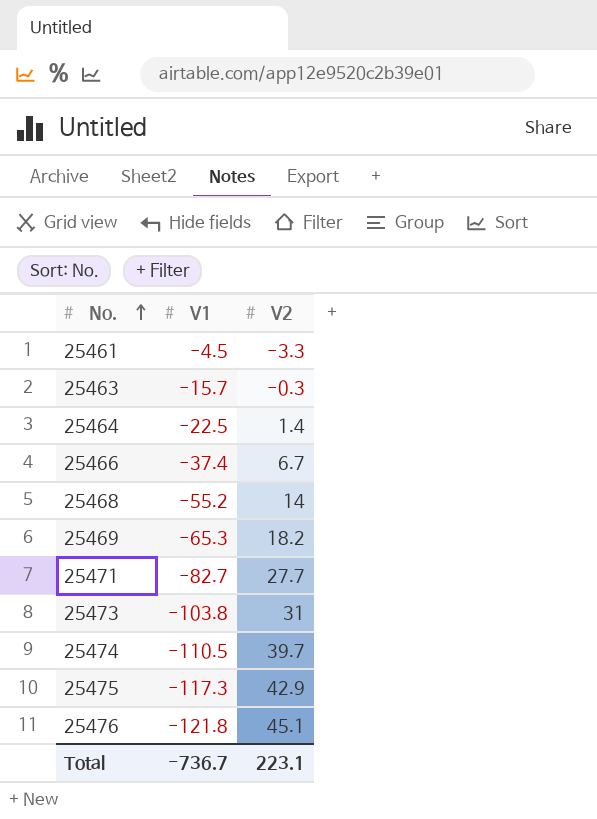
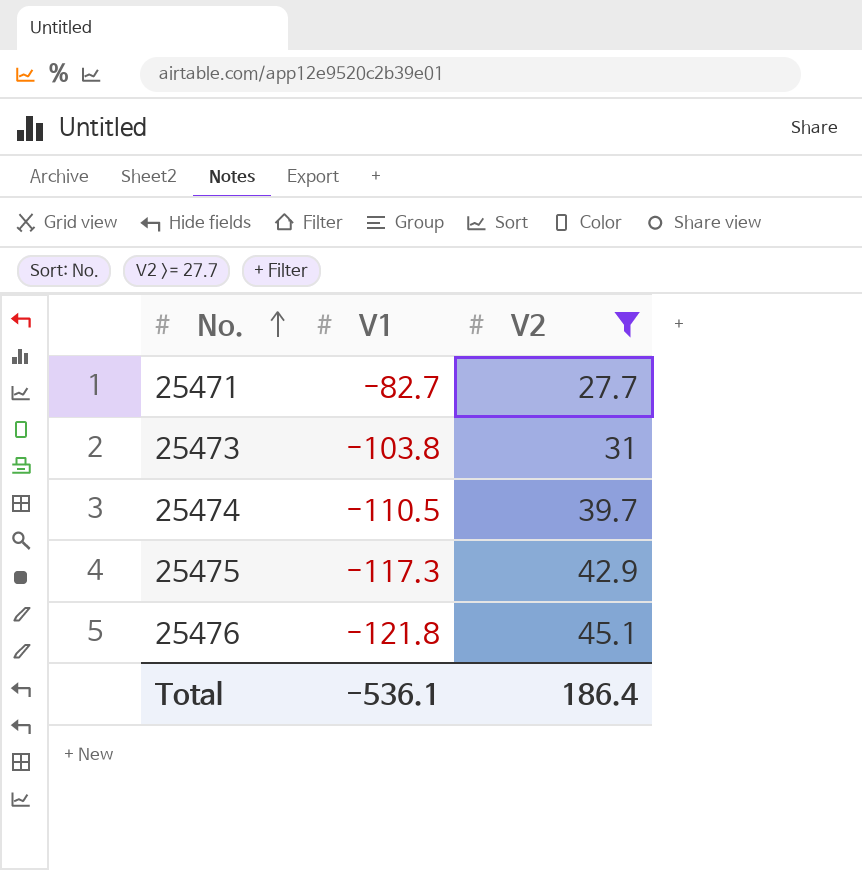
filter: none -> V2 >= 27.7
Total | V1: -736.7 -> -536.1
Total | V2: 223.1 -> 186.4

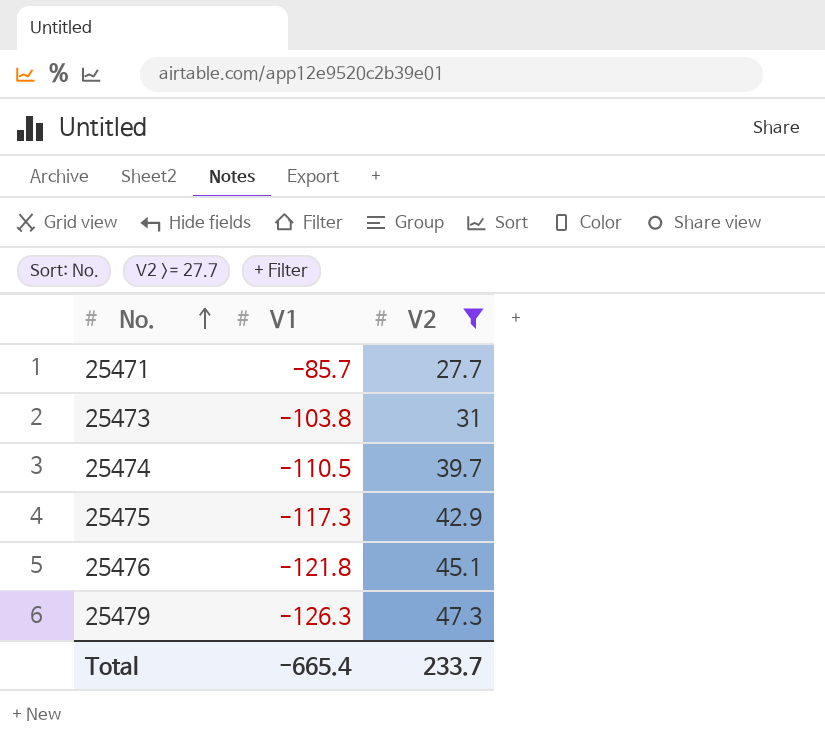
25471 | V1: -82.7 -> -85.7
row 25479: none -> -126.3 | 47.3
Total | V1: -536.1 -> -665.4
Total | V2: 186.4 -> 233.7

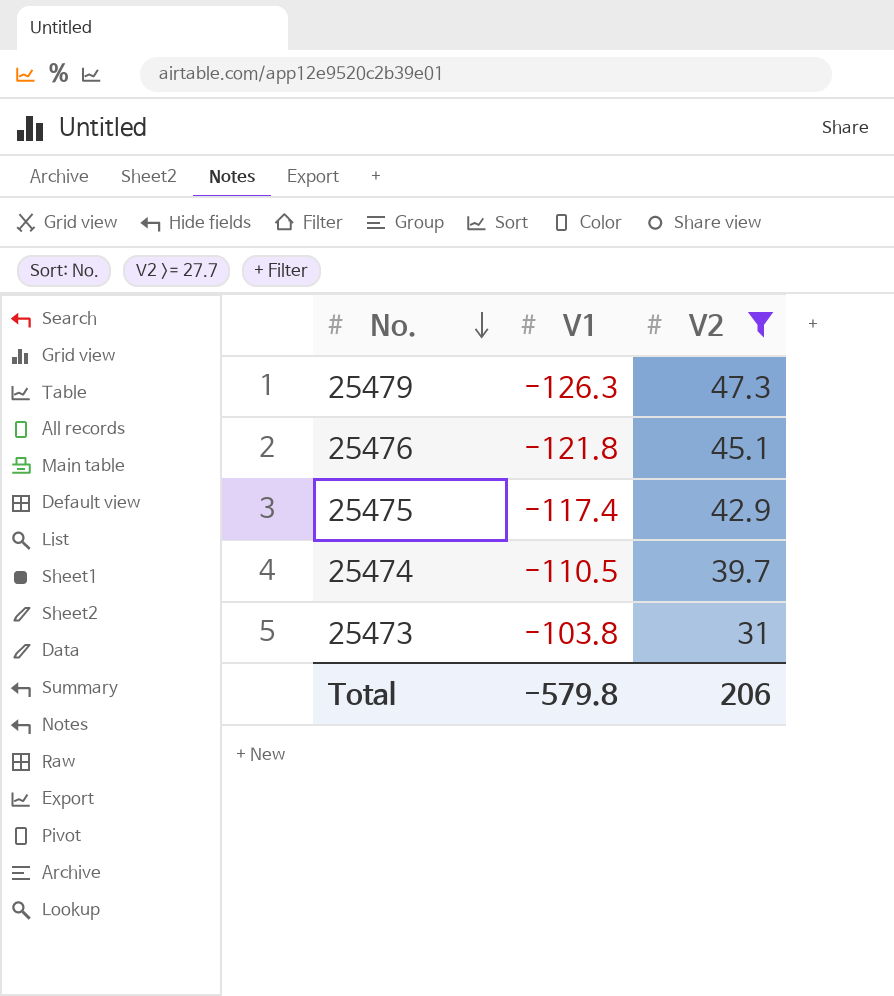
row order: No. ascending -> No. descending
row 25471: -85.7 | 27.7 -> none
25475 | V1: -117.3 -> -117.4
Total | V1: -665.4 -> -579.8
Total | V2: 233.7 -> 206

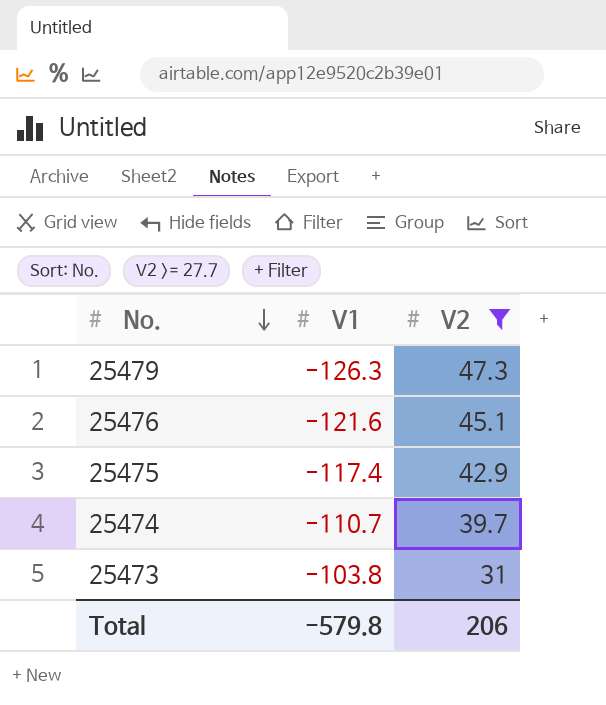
25476 | V1: -121.8 -> -121.6
25474 | V1: -110.5 -> -110.7

